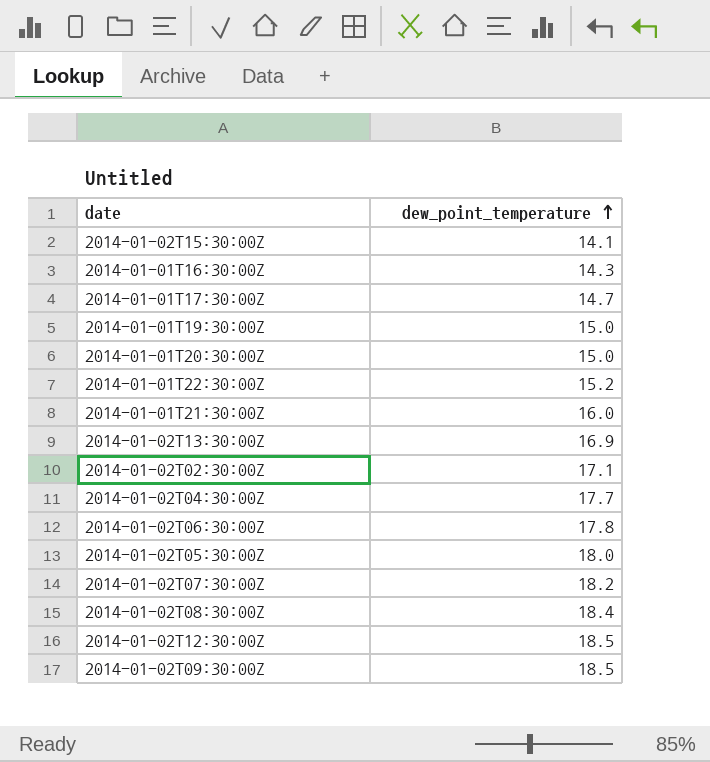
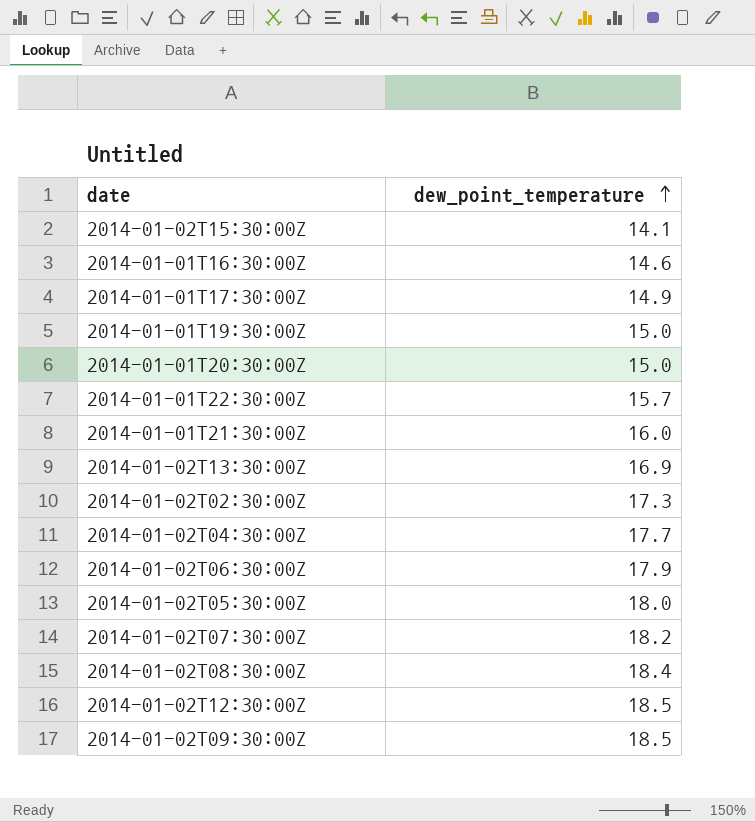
2014-01-01T16:30:00Z | dew_point_temperature: 14.3 -> 14.6
2014-01-01T17:30:00Z | dew_point_temperature: 14.7 -> 14.9
2014-01-01T22:30:00Z | dew_point_temperature: 15.2 -> 15.7
2014-01-02T02:30:00Z | dew_point_temperature: 17.1 -> 17.3
2014-01-02T06:30:00Z | dew_point_temperature: 17.8 -> 17.9

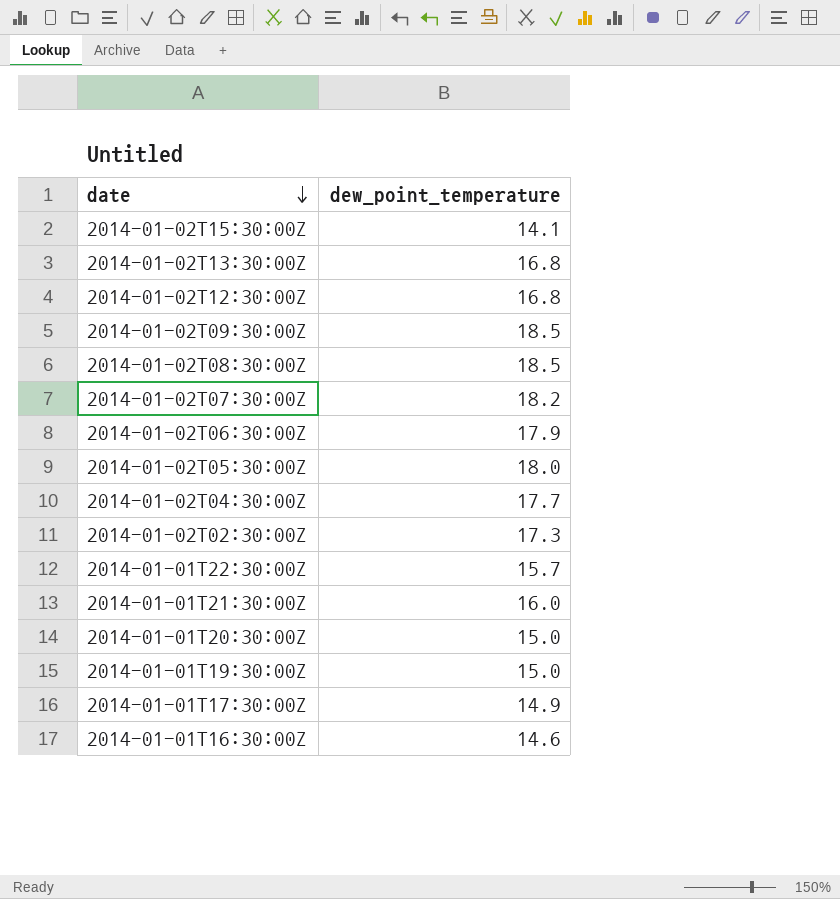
row order: dew_point_temperature ascending -> date descending
2014-01-02T13:30:00Z | dew_point_temperature: 16.9 -> 16.8
2014-01-02T12:30:00Z | dew_point_temperature: 18.5 -> 16.8
2014-01-02T08:30:00Z | dew_point_temperature: 18.4 -> 18.5

